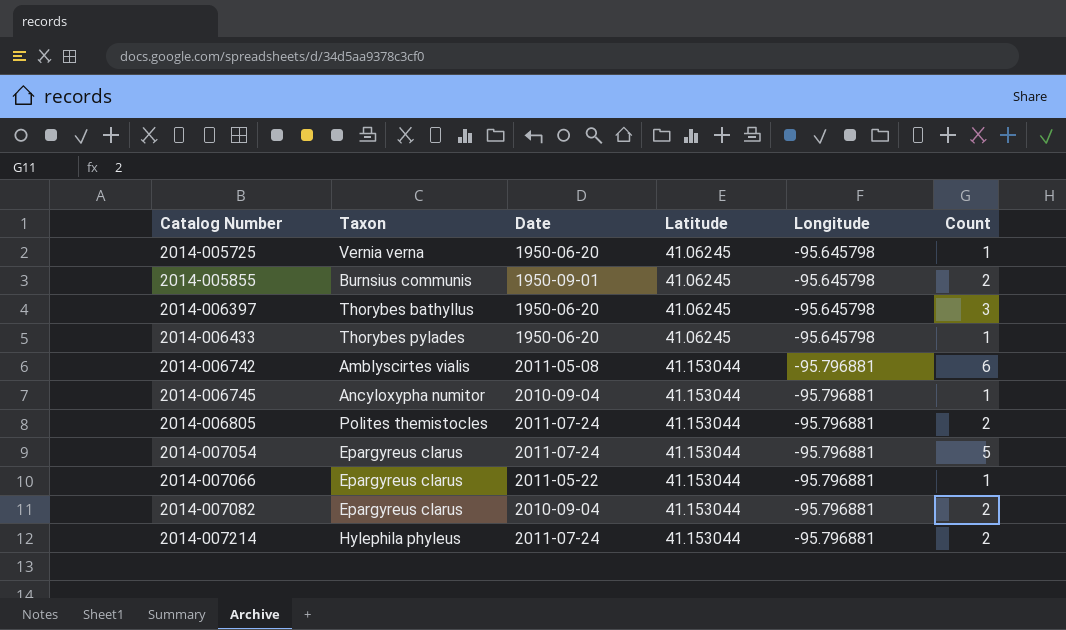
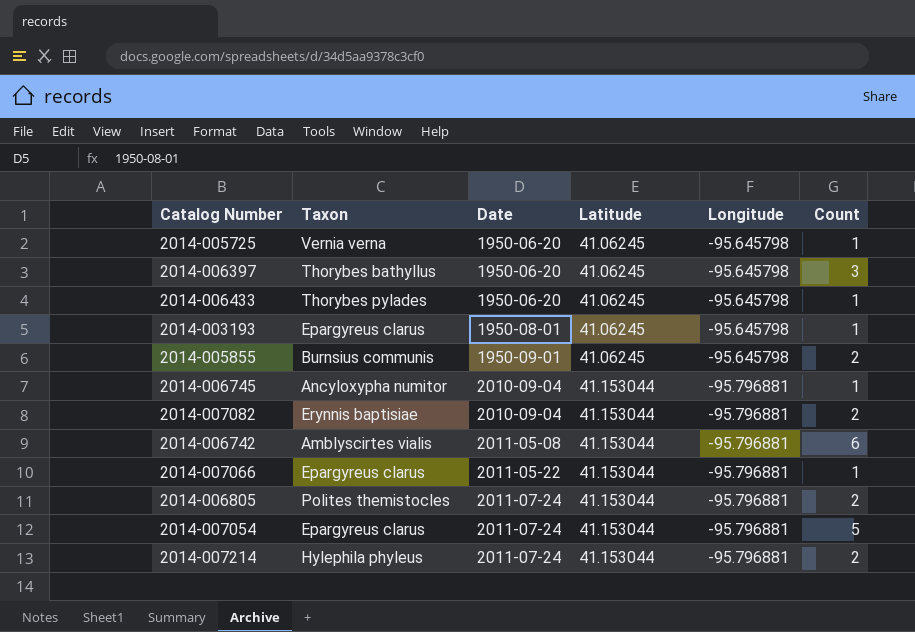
row order: Catalog Number ascending -> Date ascending
row 2014-003193: none -> Epargyreus clarus | 1950-08-01 | 41.06245 | -95.645798 | 1
2014-007082 | Taxon: Epargyreus clarus -> Erynnis baptisiae

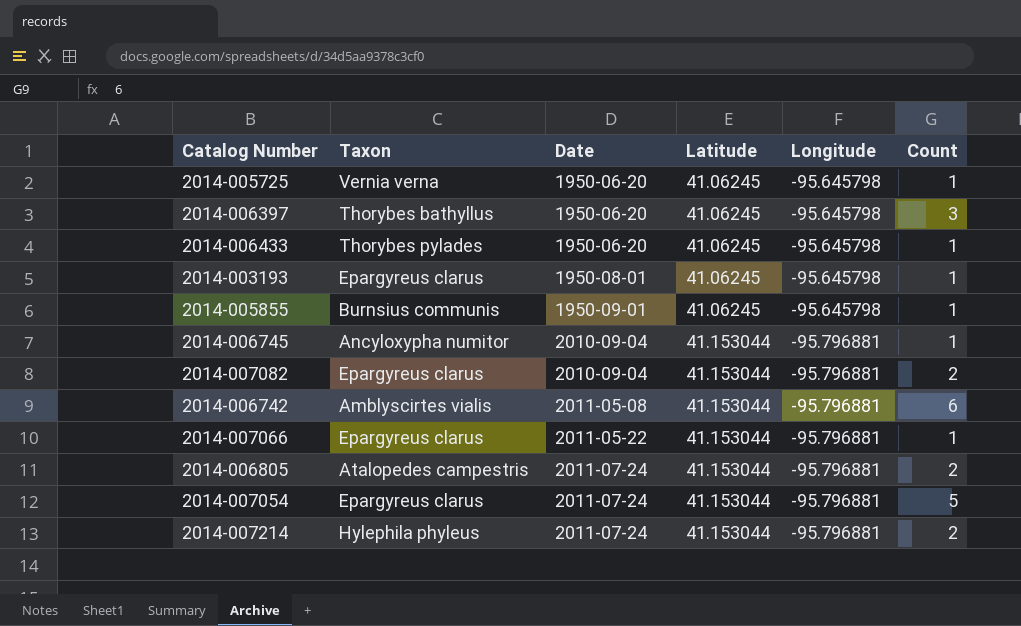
2014-005855 | Count: 2 -> 1
2014-007082 | Taxon: Erynnis baptisiae -> Epargyreus clarus
2014-006805 | Taxon: Polites themistocles -> Atalopedes campestris

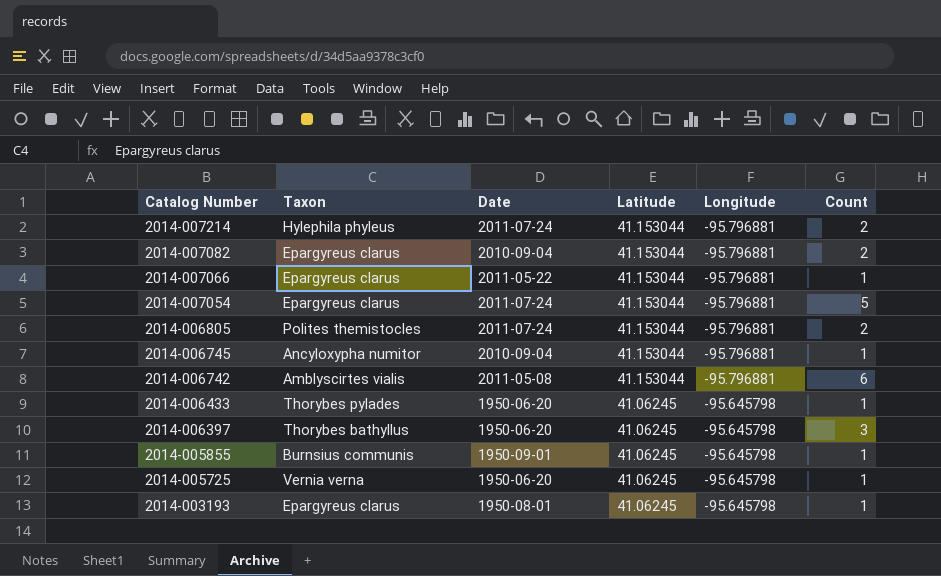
row order: Date ascending -> Catalog Number descending
2014-006805 | Taxon: Atalopedes campestris -> Polites themistocles

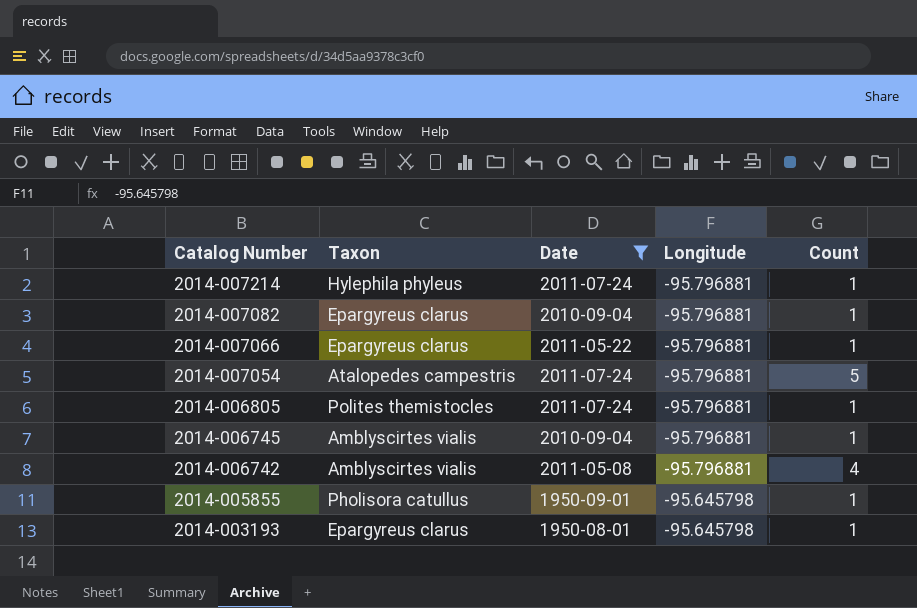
filter: none -> Date != 1950-06-20
column Latitude | position: 4 -> none
2014-007214 | Count: 2 -> 1
2014-007082 | Count: 2 -> 1
2014-007054 | Taxon: Epargyreus clarus -> Atalopedes campestris
2014-006805 | Count: 2 -> 1
2014-006745 | Taxon: Ancyloxypha numitor -> Amblyscirtes vialis
2014-006742 | Count: 6 -> 4
2014-005855 | Taxon: Burnsius communis -> Pholisora catullus

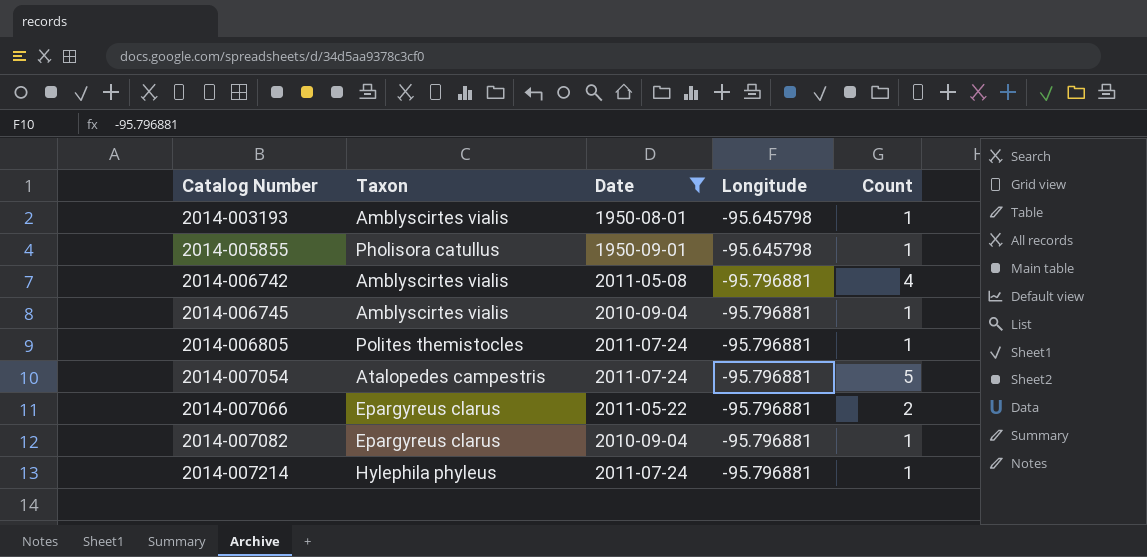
row order: Catalog Number descending -> Catalog Number ascending
2014-003193 | Taxon: Epargyreus clarus -> Amblyscirtes vialis
2014-007066 | Count: 1 -> 2

